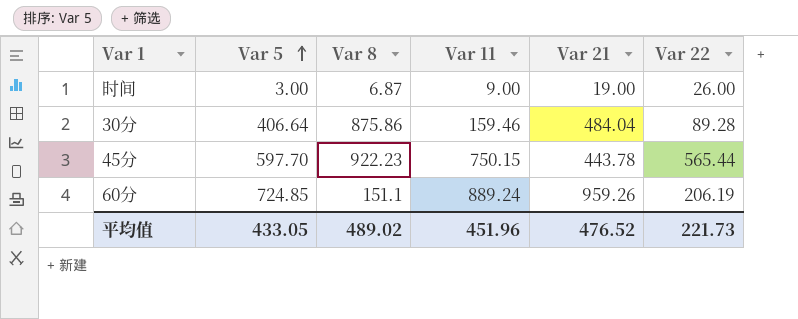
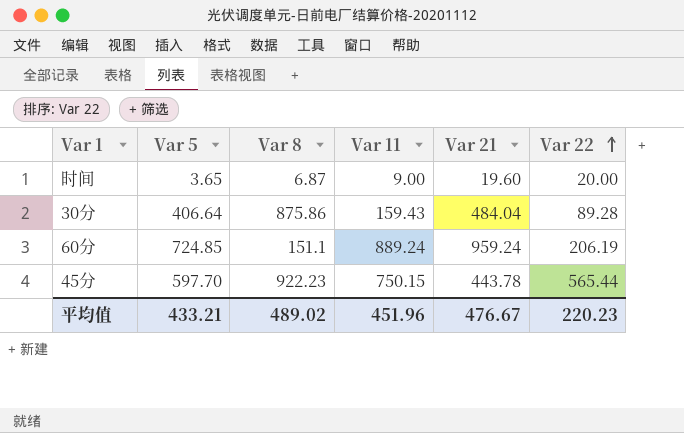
row order: Var 5 ascending -> Var 22 ascending
时间 | Var 5: 3.00 -> 3.65
时间 | Var 21: 19.00 -> 19.60
时间 | Var 22: 26.00 -> 20.00
30分 | Var 11: 159.46 -> 159.43
60分 | Var 21: 959.26 -> 959.24
平均值 | Var 5: 433.05 -> 433.21
平均值 | Var 21: 476.52 -> 476.67
平均值 | Var 22: 221.73 -> 220.23

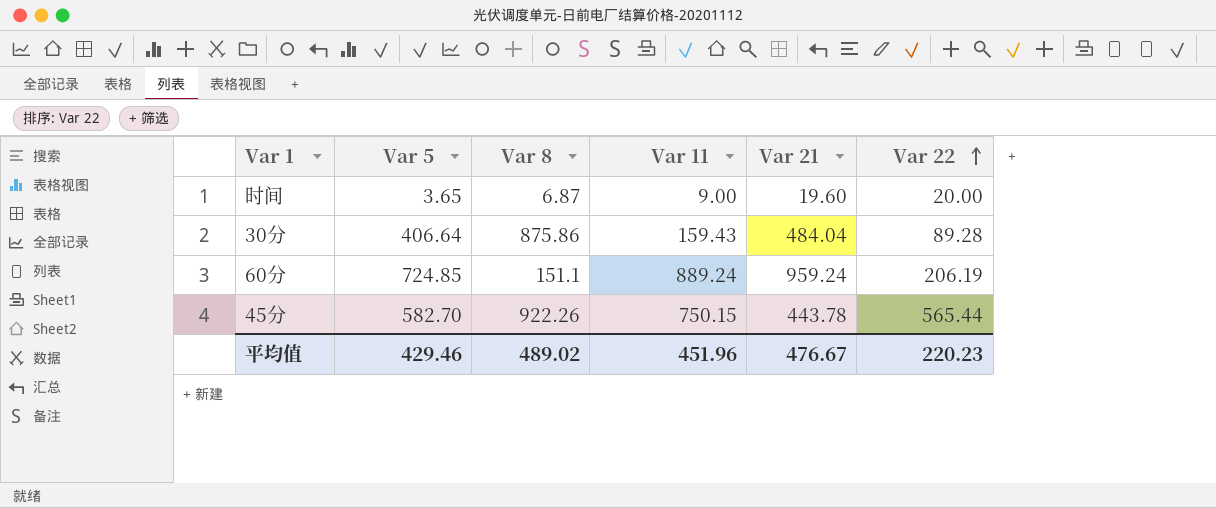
45分 | Var 5: 597.70 -> 582.70
45分 | Var 8: 922.23 -> 922.26
平均值 | Var 5: 433.21 -> 429.46

